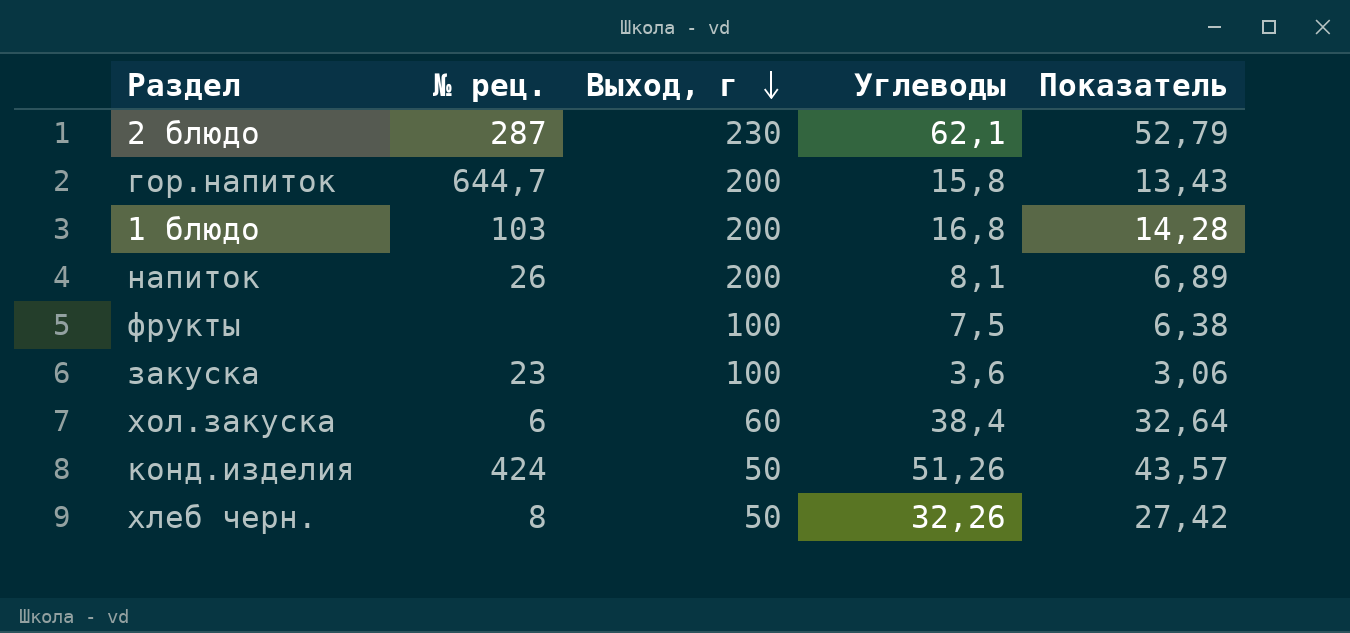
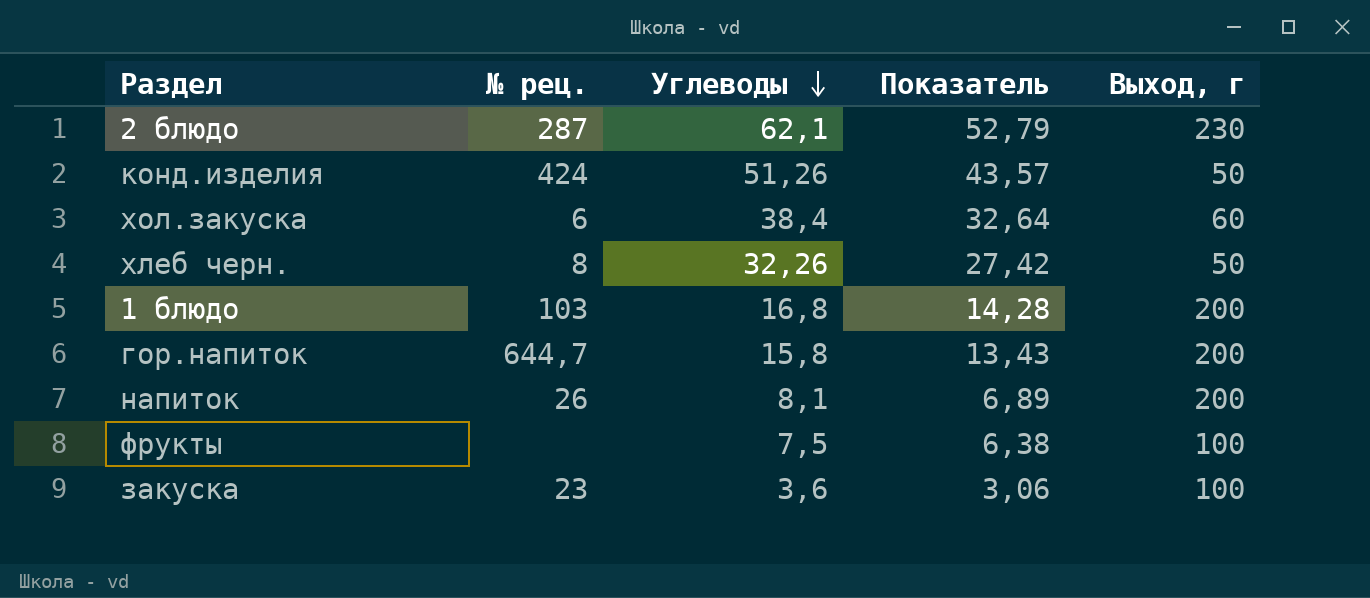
row order: Выход, г descending -> Углеводы descending
column Выход, г | position: 3 -> 5

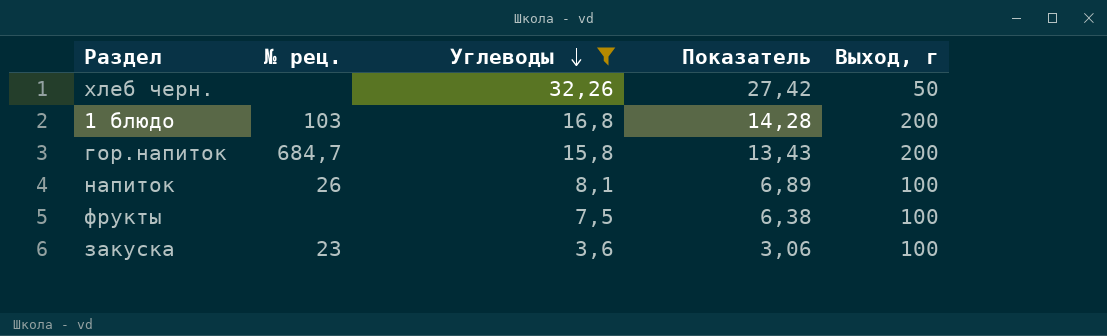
filter: none -> Углеводы <= 32,26
хлеб черн. | № рец.: 8 -> none
гор.напиток | № рец.: 644,7 -> 684,7
напиток | Выход, г: 200 -> 100

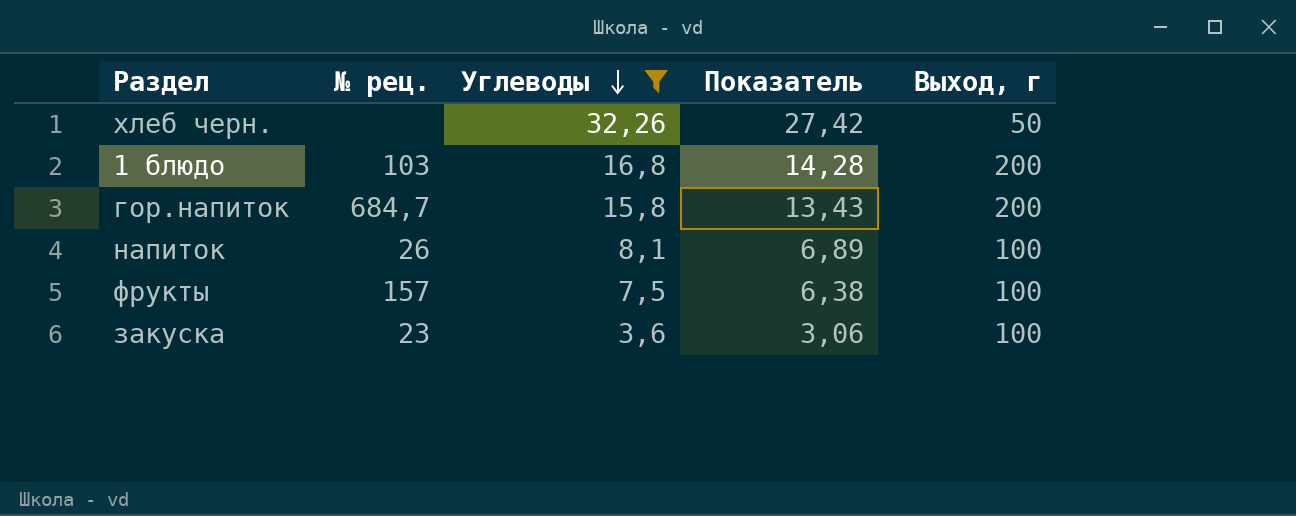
фрукты | № рец.: none -> 157

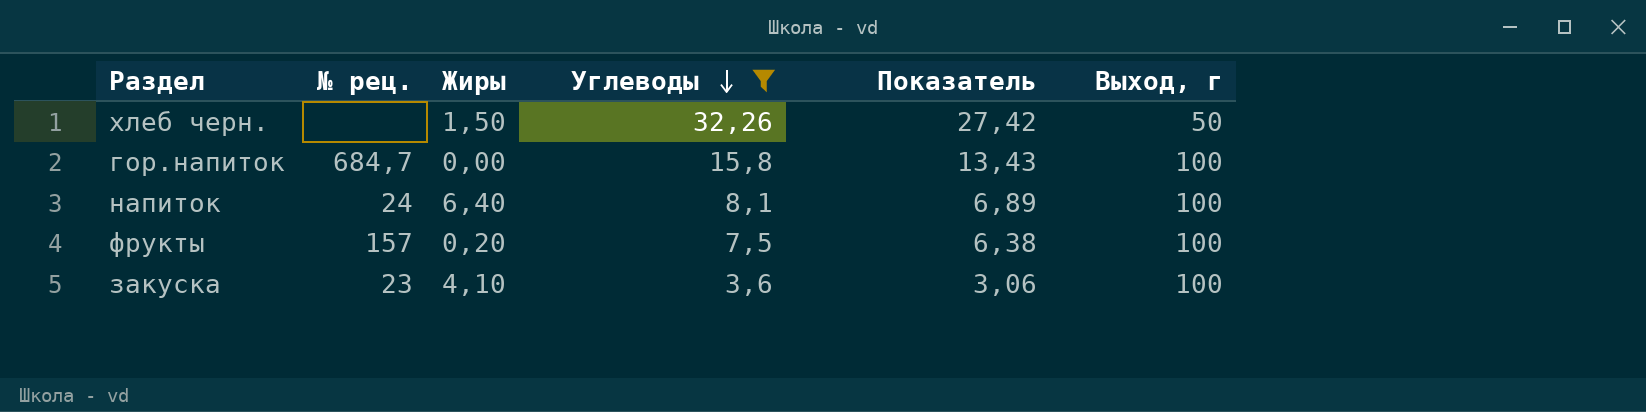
column Жиры | position: none -> 3
row 1 блюдо: 103 | 16,8 | 14,28 | 200 -> none
гор.напиток | Выход, г: 200 -> 100
напиток | № рец.: 26 -> 24

